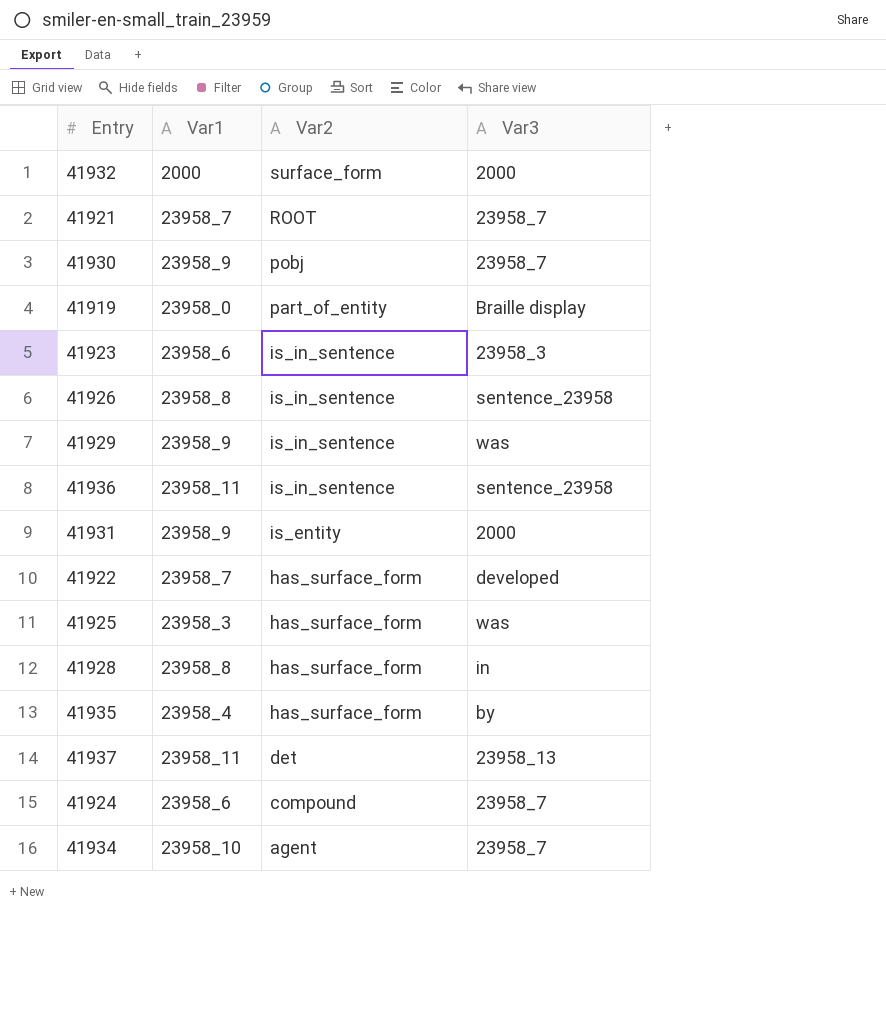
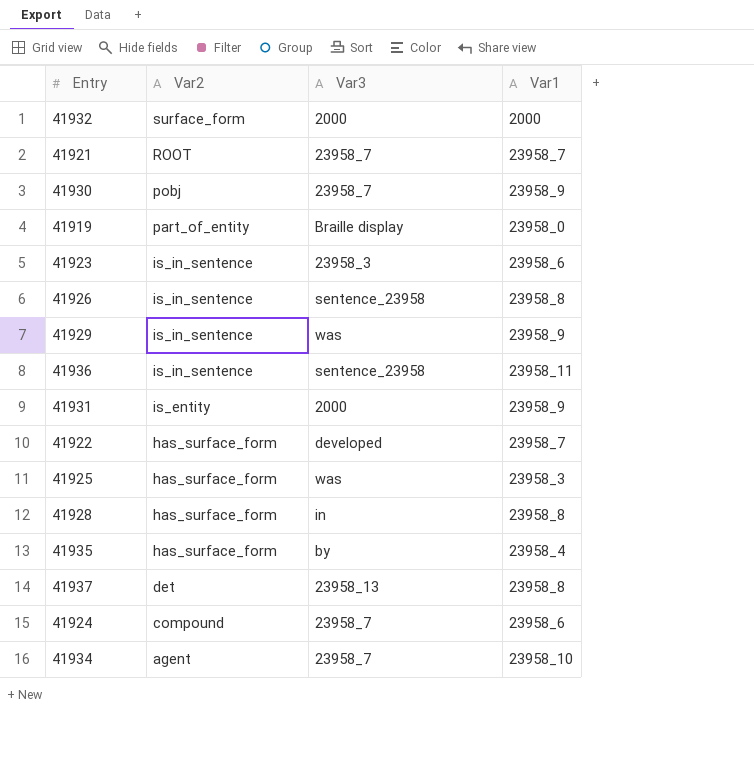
column Var1 | position: 2 -> 4
41937 | Var1: 23958_11 -> 23958_8

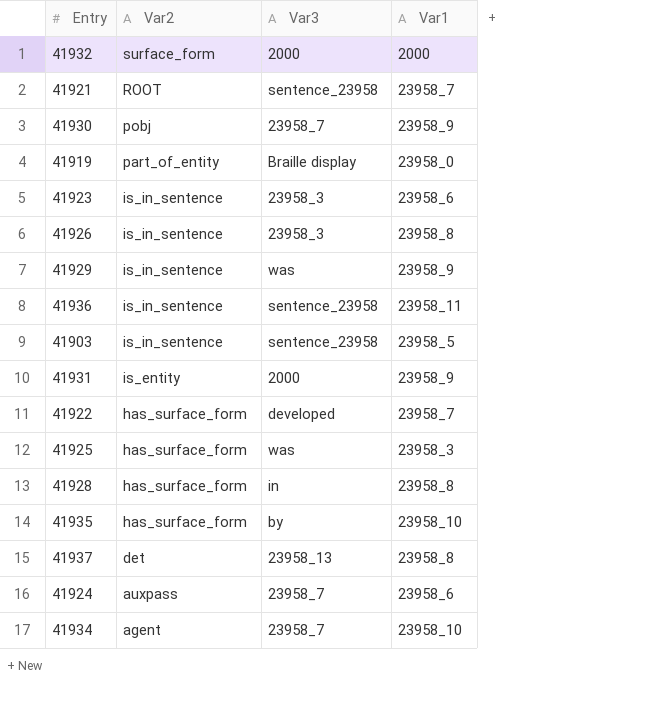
41921 | Var3: 23958_7 -> sentence_23958
41926 | Var3: sentence_23958 -> 23958_3
row 41903: none -> is_in_sentence | sentence_23958 | 23958_5
41935 | Var1: 23958_4 -> 23958_10
41924 | Var2: compound -> auxpass

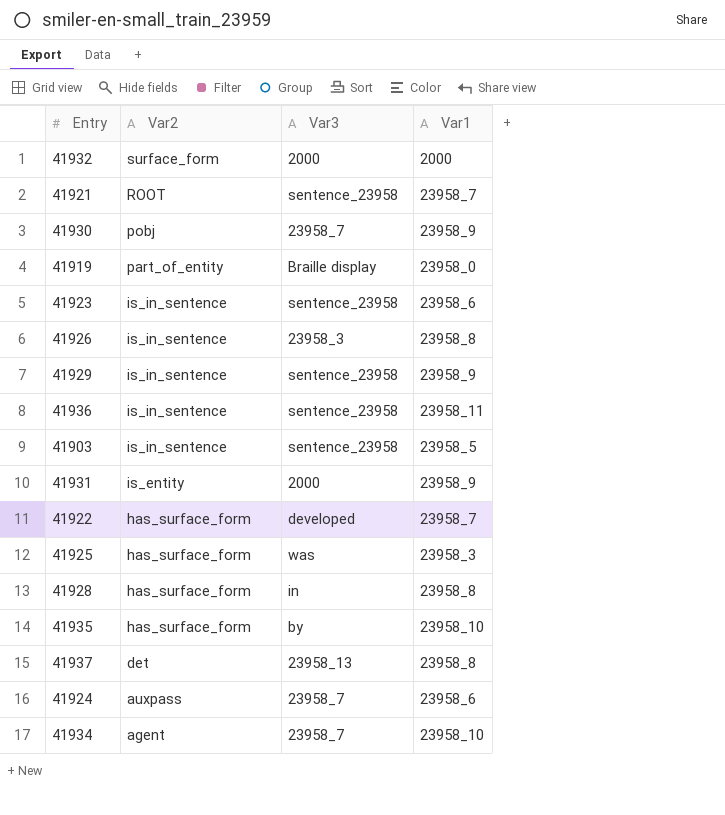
41923 | Var3: 23958_3 -> sentence_23958
41929 | Var3: was -> sentence_23958

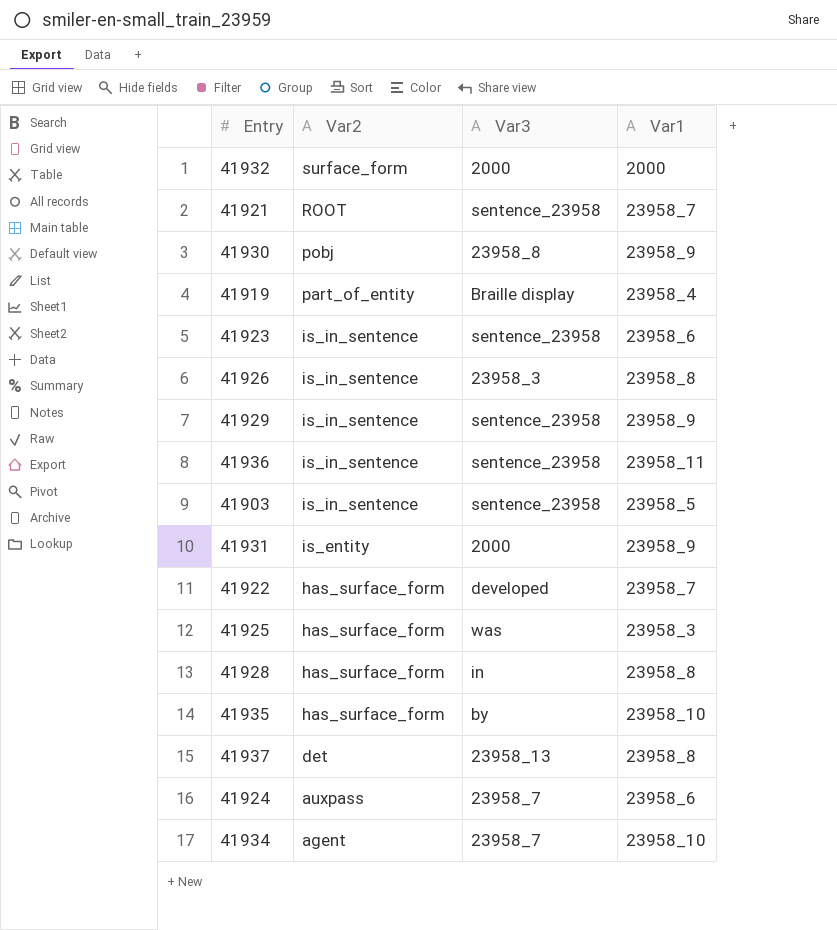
41930 | Var3: 23958_7 -> 23958_8
41919 | Var1: 23958_0 -> 23958_4

